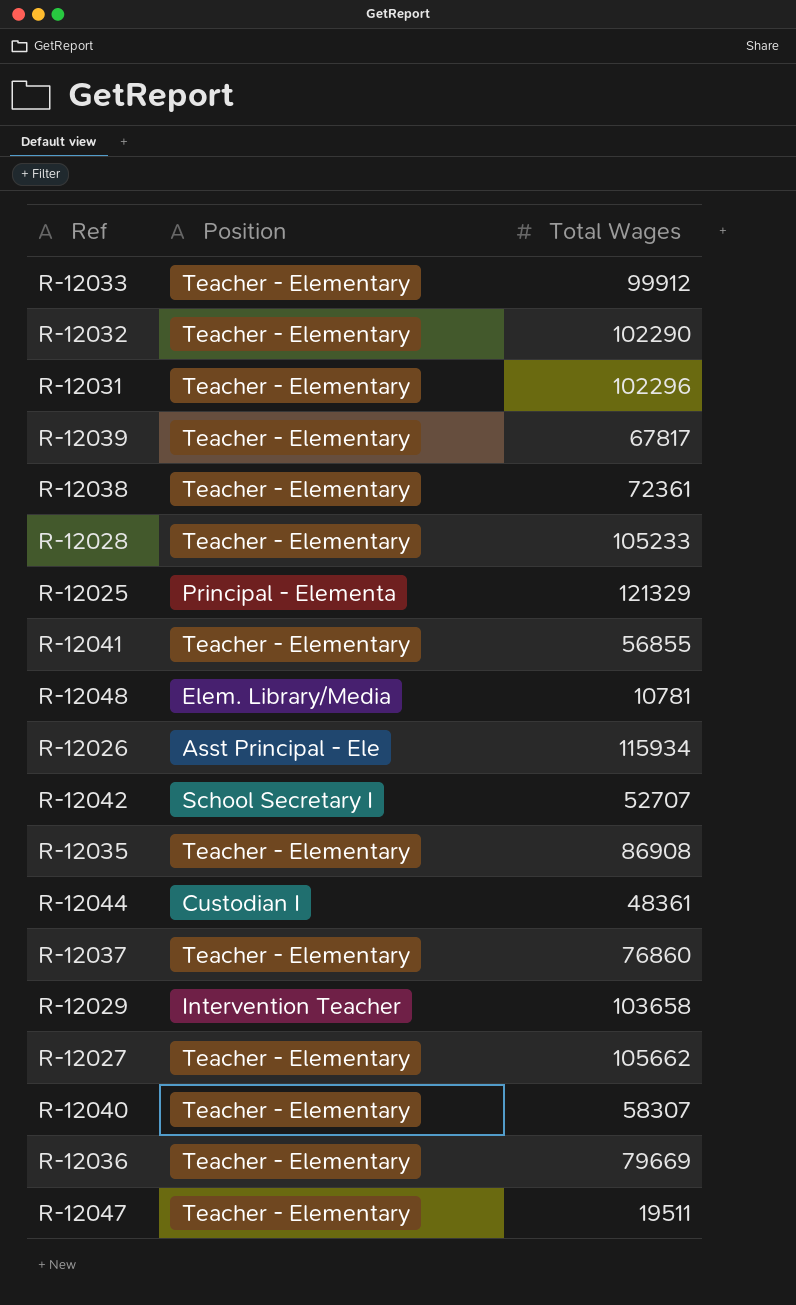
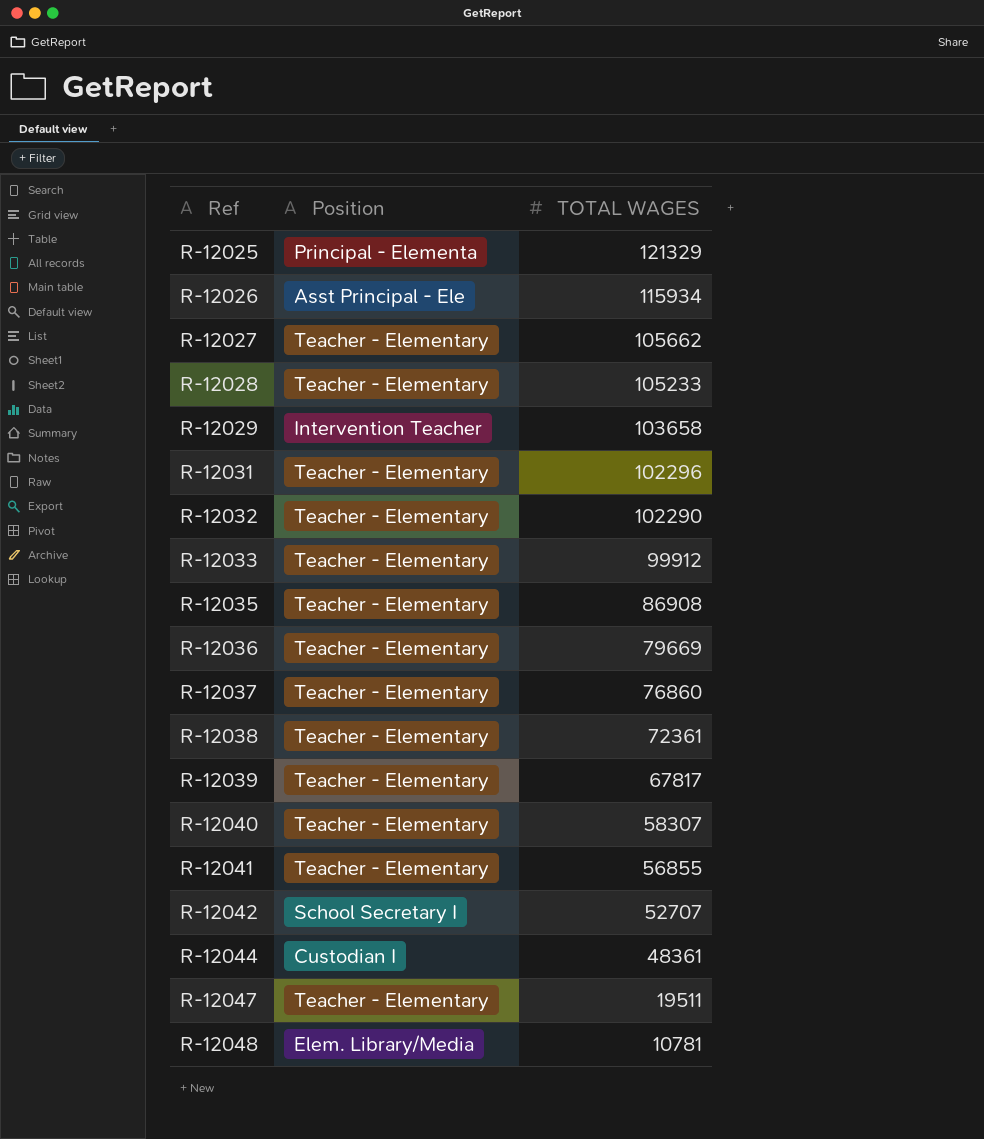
row order: none -> Ref ascending
column name: Total Wages -> TOTAL WAGES

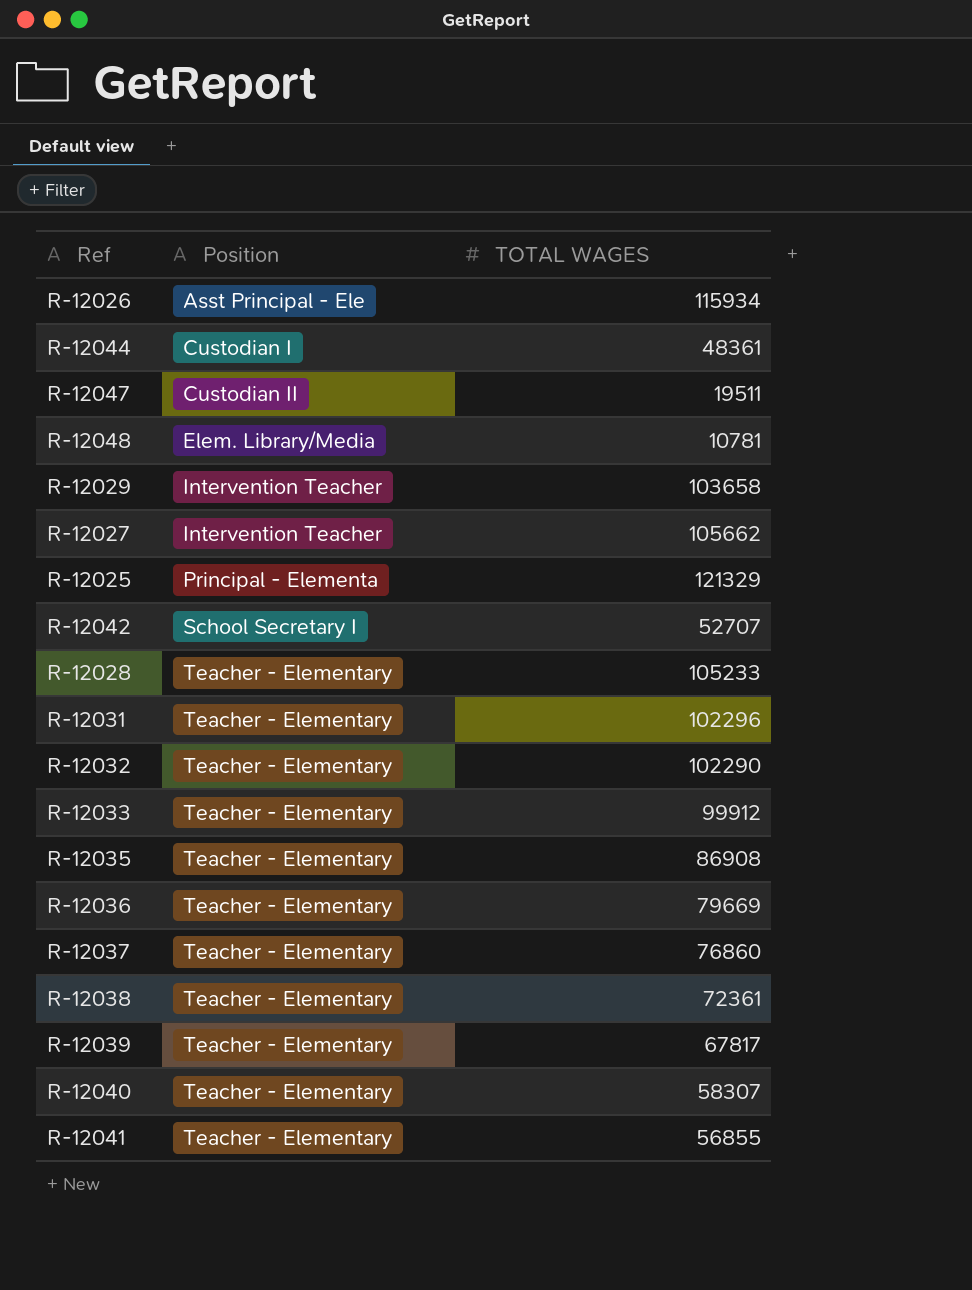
row order: Ref ascending -> Position ascending
R-12047 | Position: Teacher - Elementary -> Custodian II
R-12027 | Position: Teacher - Elementary -> Intervention Teacher

